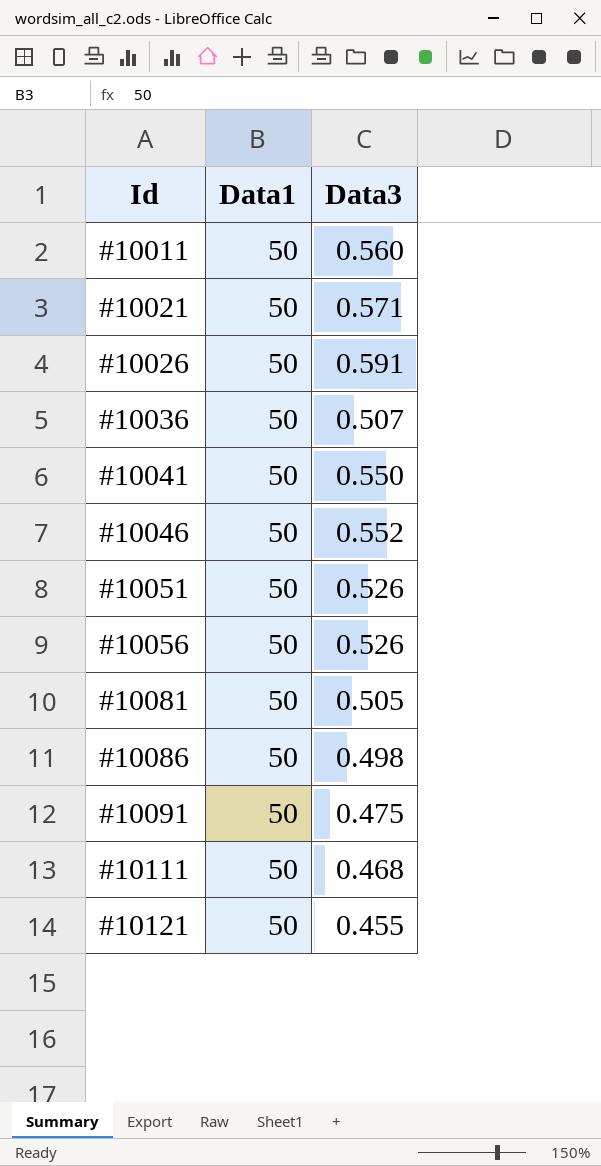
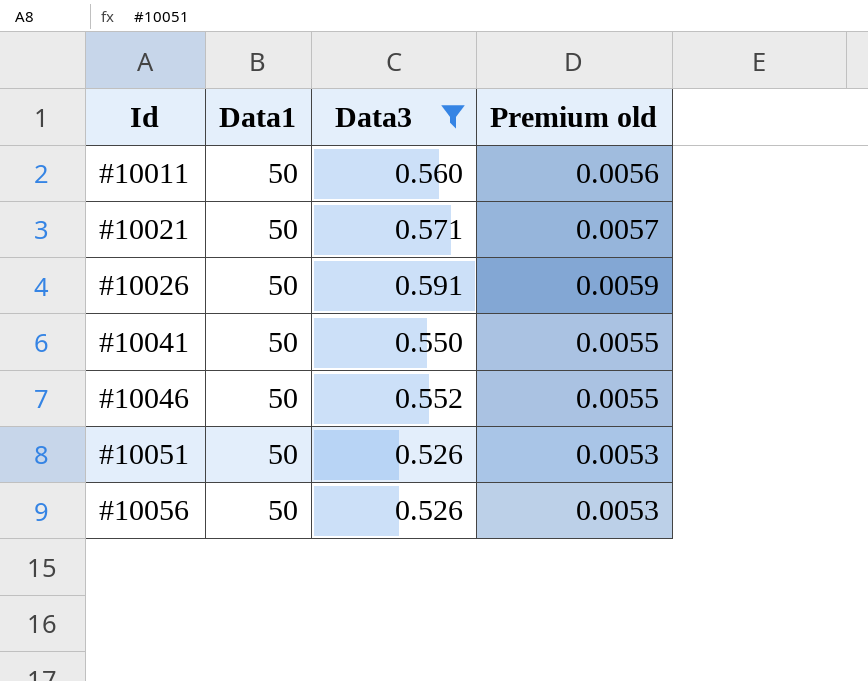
filter: none -> Data3 >= 0.526
column Premium old | formula: none -> [Data3] * 0.01

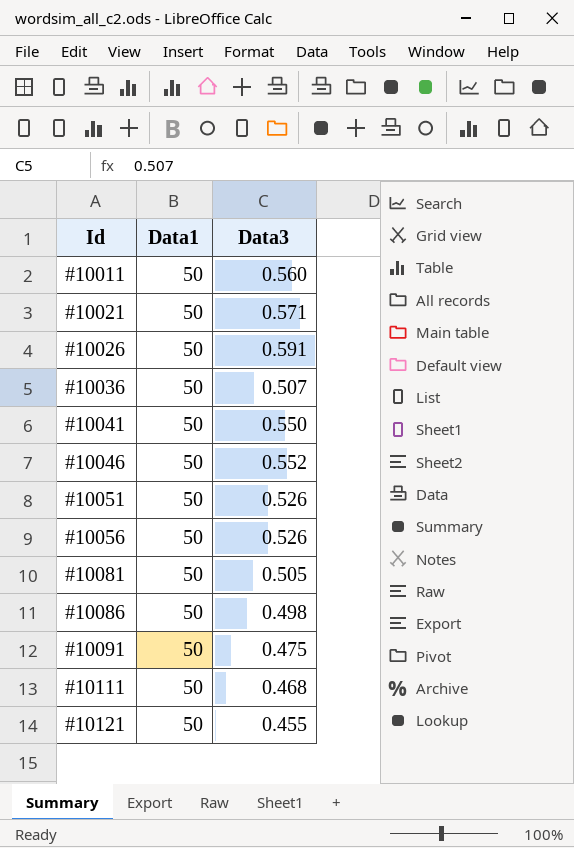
filter: Data3 >= 0.526 -> none
column Premium old | formula: [Data3] * 0.01 -> none

